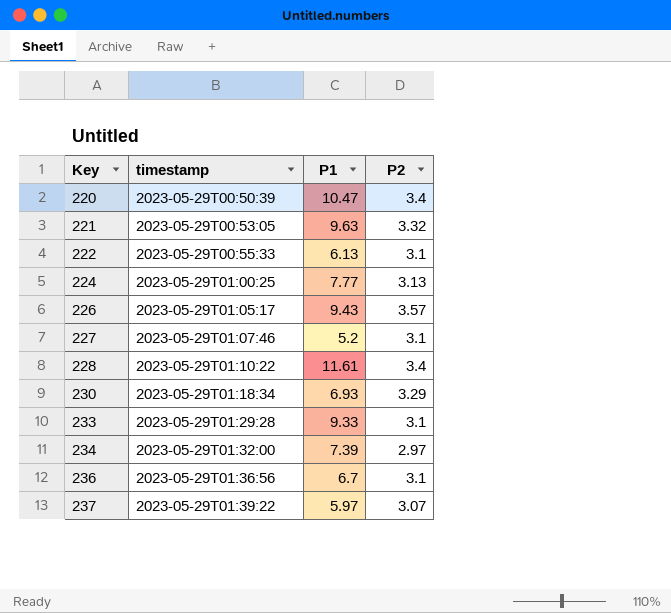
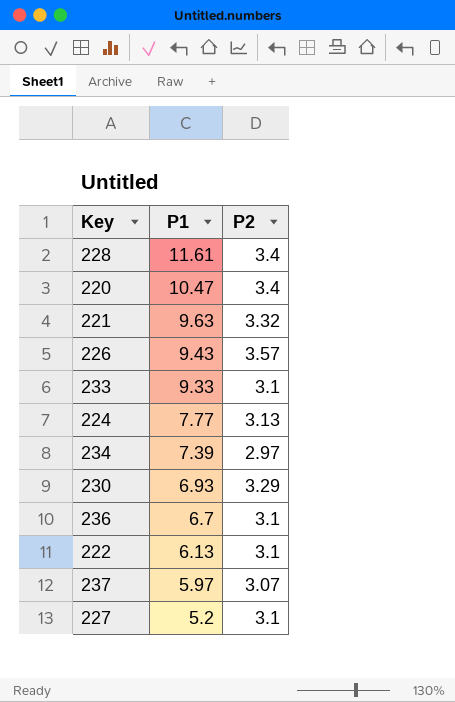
row order: Key ascending -> P1 descending
column timestamp | position: 2 -> none

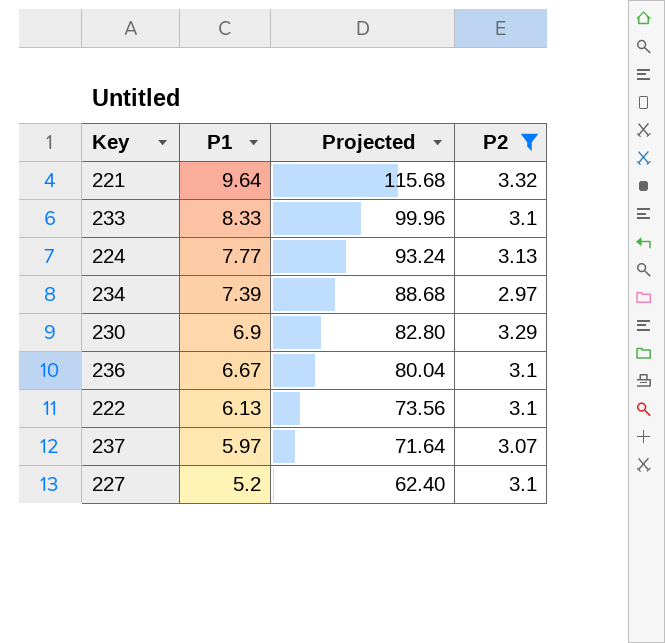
filter: none -> P2 <= 3.32
column Projected | formula: none -> [P1] * 12
221 | P1: 9.63 -> 9.64
233 | P1: 9.33 -> 8.33
230 | P1: 6.93 -> 6.9
236 | P1: 6.7 -> 6.67

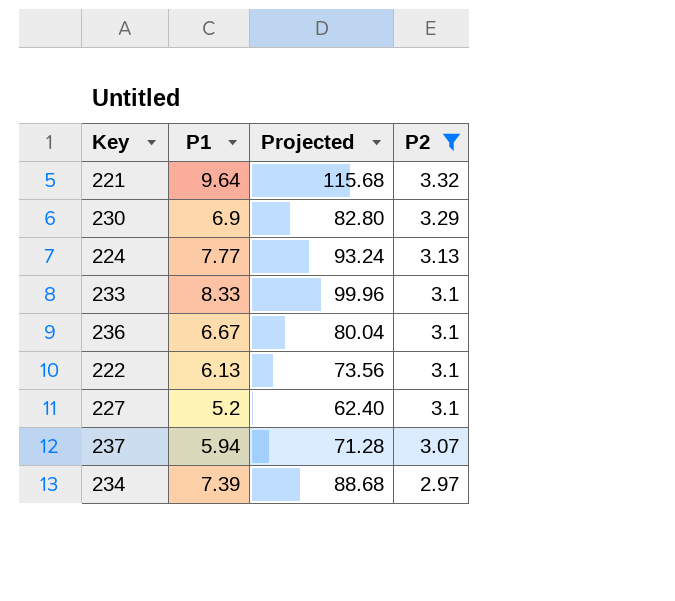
row order: P1 descending -> P2 descending
237 | P1: 5.97 -> 5.94
237 | Projected: 71.64 -> 71.28

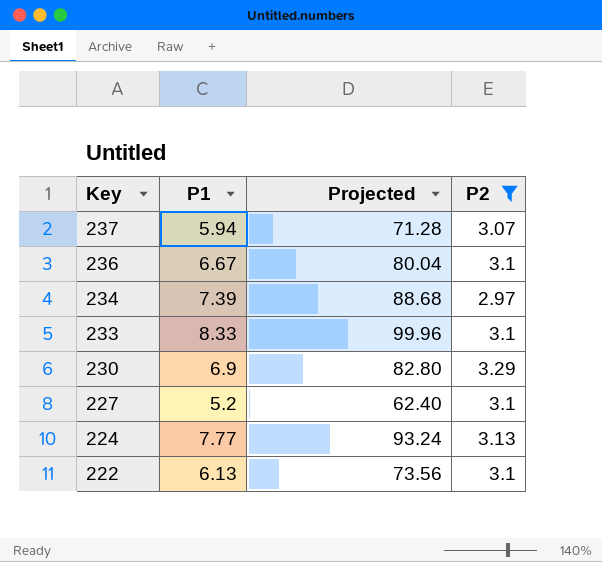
row order: P2 descending -> Key descending
row 221: 9.64 | 115.68 | 3.32 -> none

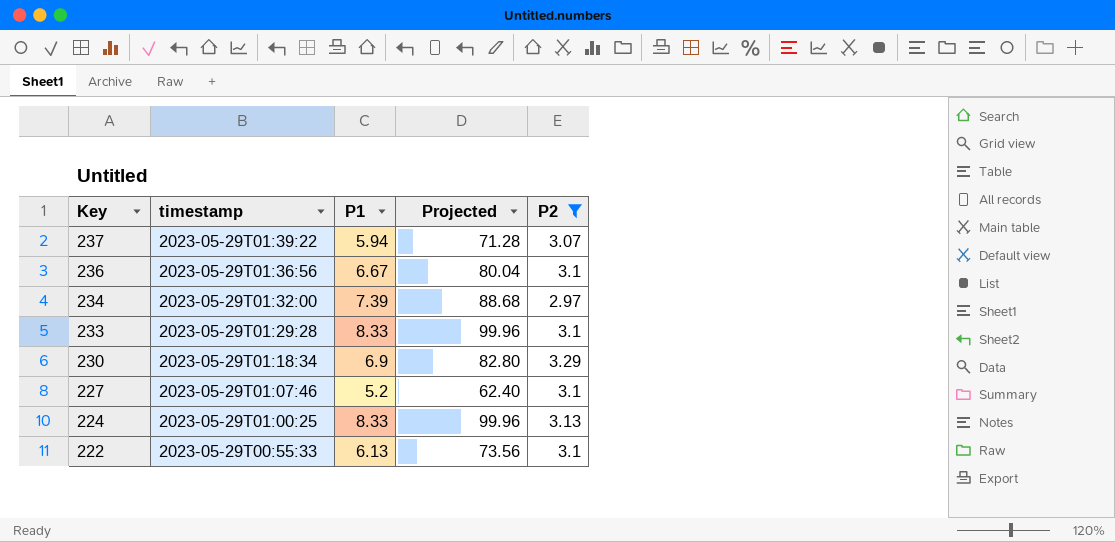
column timestamp | position: none -> 2
224 | P1: 7.77 -> 8.33
224 | Projected: 93.24 -> 99.96

